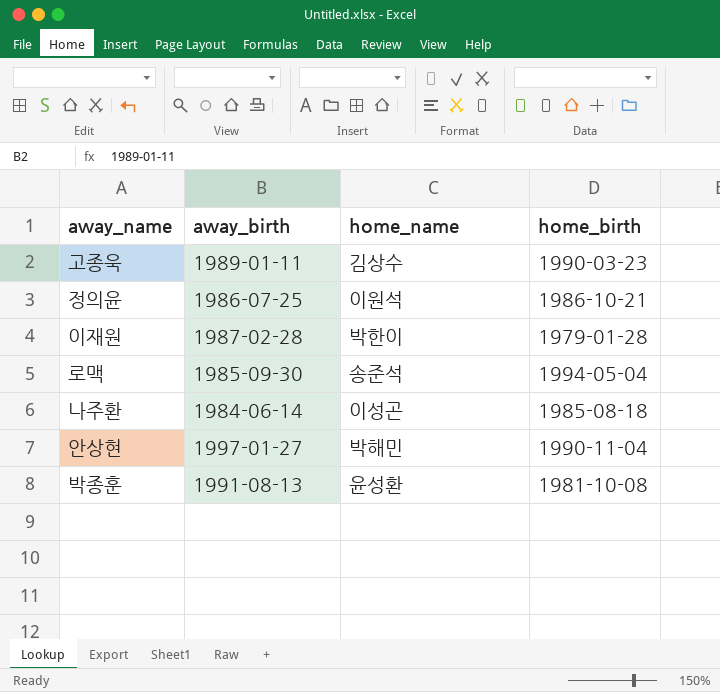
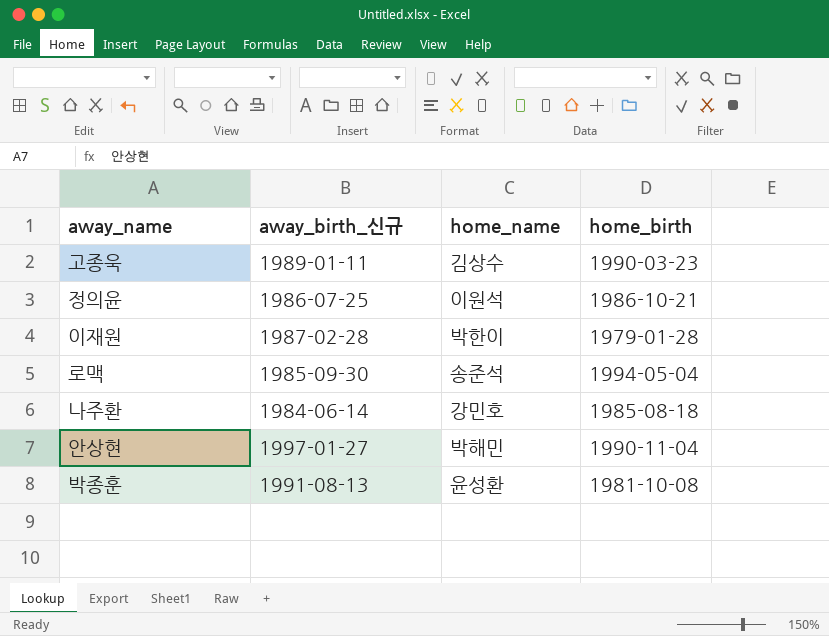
column name: away_birth -> away_birth_신규
나주환 | home_name: 이성곤 -> 강민호

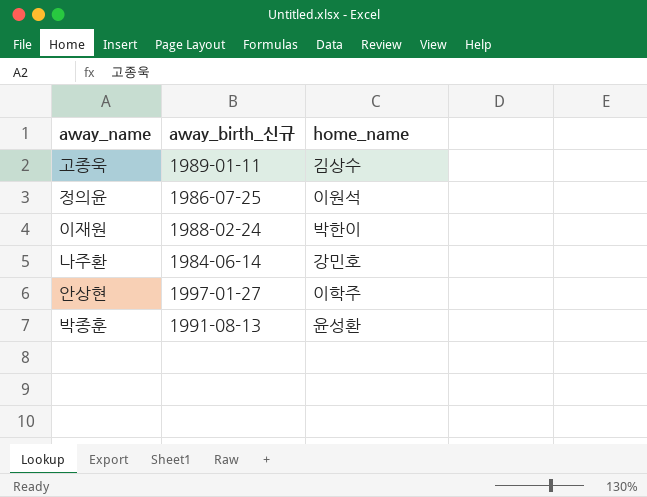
column home_birth | position: 4 -> none
row 로맥: 1985-09-30 | 송준석 | 1994-05-04 -> none
이재원 | away_birth_신규: 1987-02-28 -> 1988-02-24
안상현 | home_name: 박해민 -> 이학주

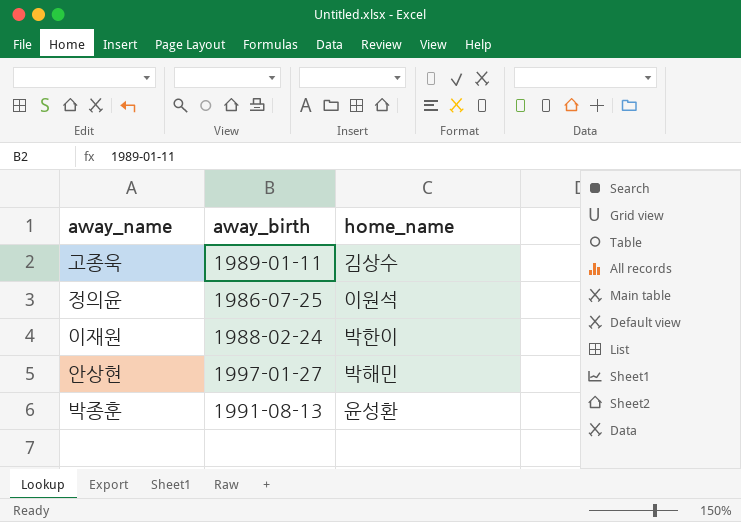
column name: away_birth_신규 -> away_birth
row 나주환: 1984-06-14 | 강민호 -> none
안상현 | home_name: 이학주 -> 박해민

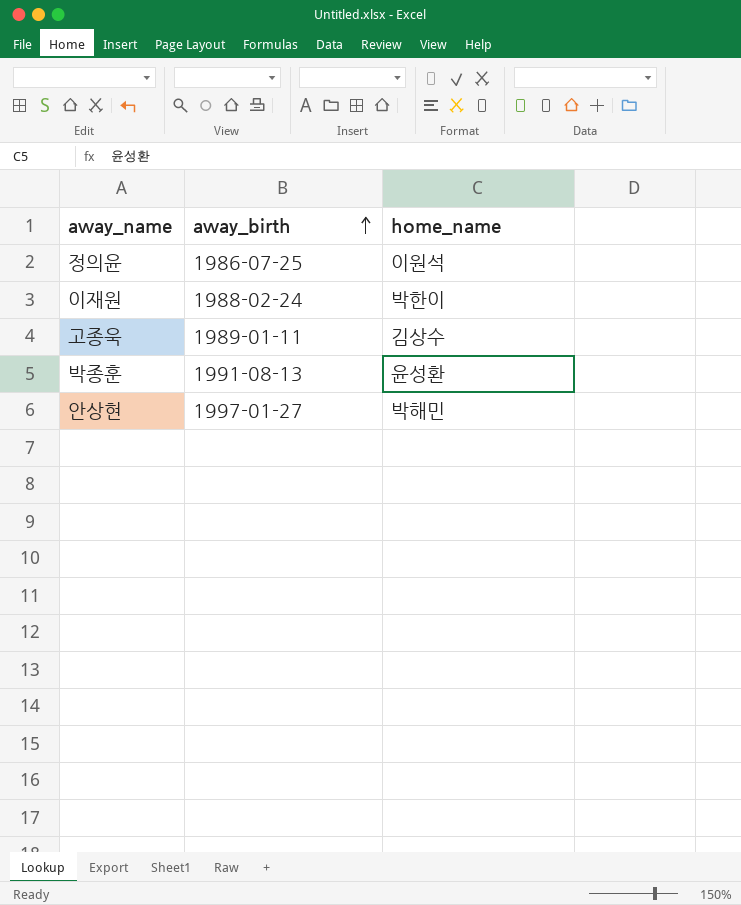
row order: none -> away_birth ascending

